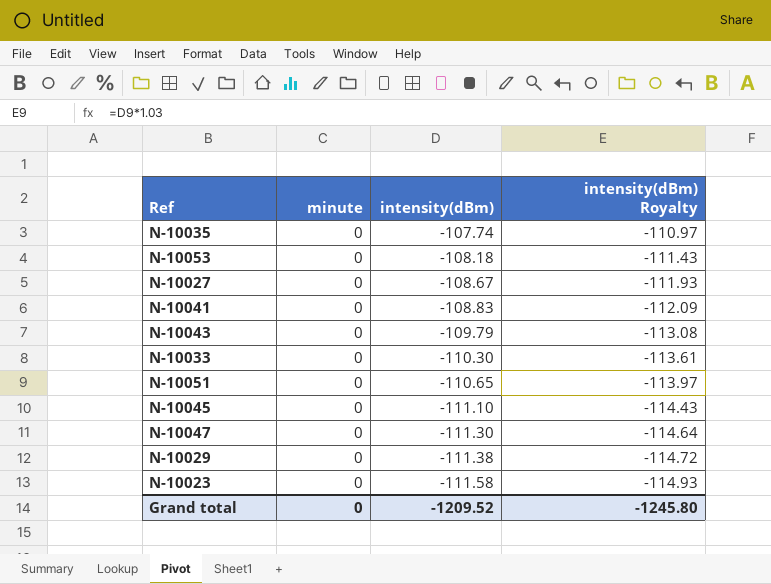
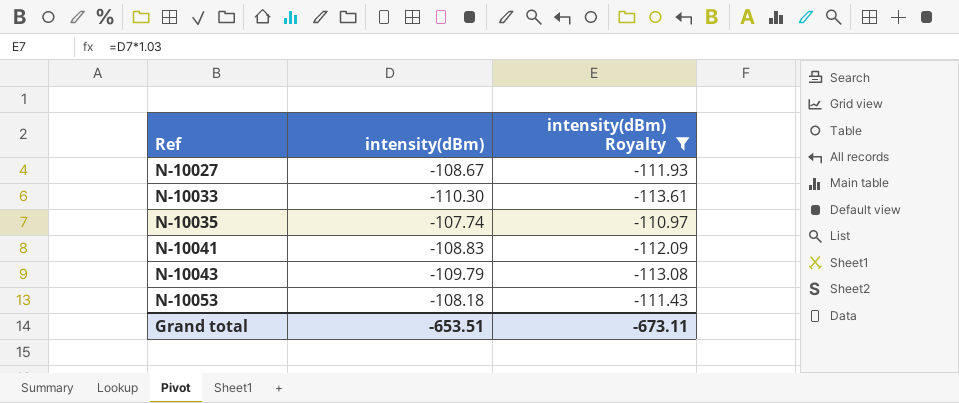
filter: none -> intensity(dBm) Royalty >= -113.61
row order: intensity(dBm) descending -> Ref ascending
column minute | position: 2 -> none
Grand total | intensity(dBm): -1209.52 -> -653.51
Grand total | intensity(dBm) Royalty: -1245.80 -> -673.11

